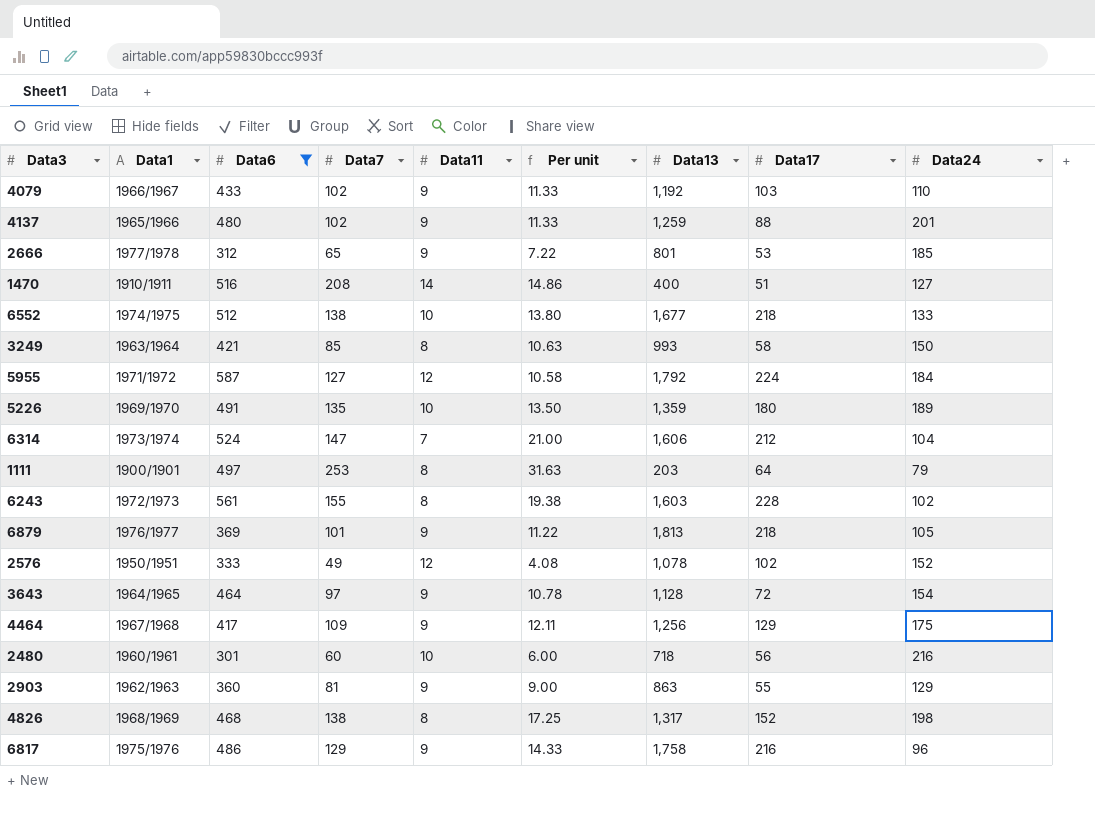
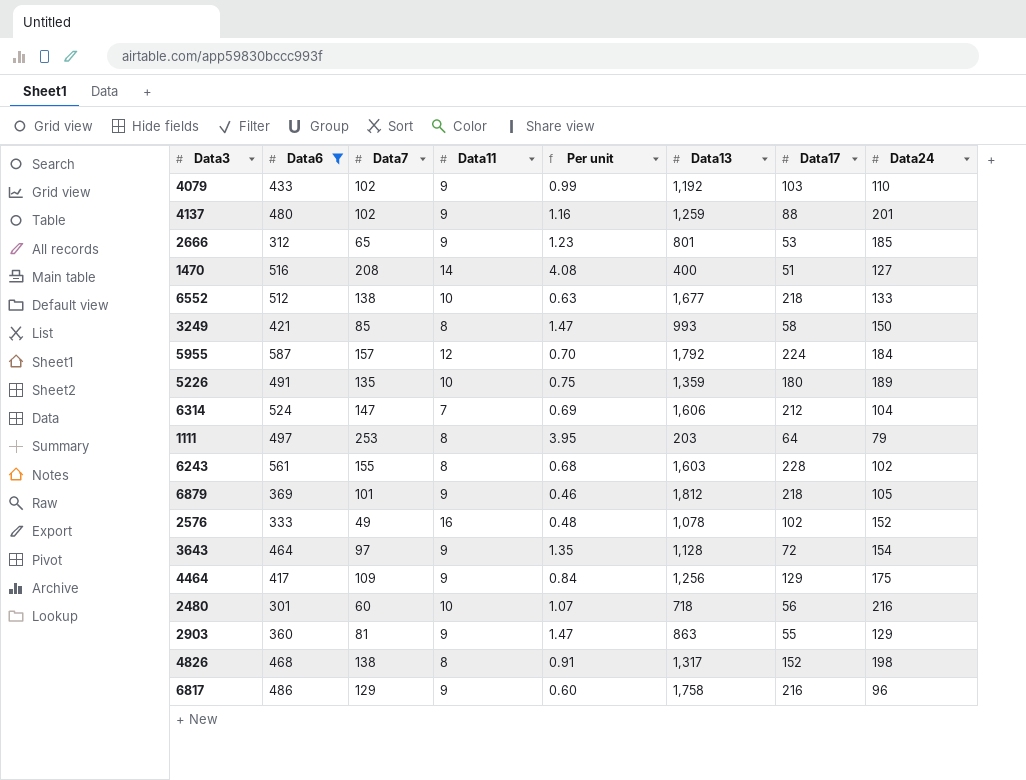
column Data1 | position: 2 -> none
column Per unit | formula: [Data7] / [Data11] -> [Data7] / [Data17]
5955 | Data7: 127 -> 157
6879 | Data13: 1,813 -> 1,812
2576 | Data11: 12 -> 16

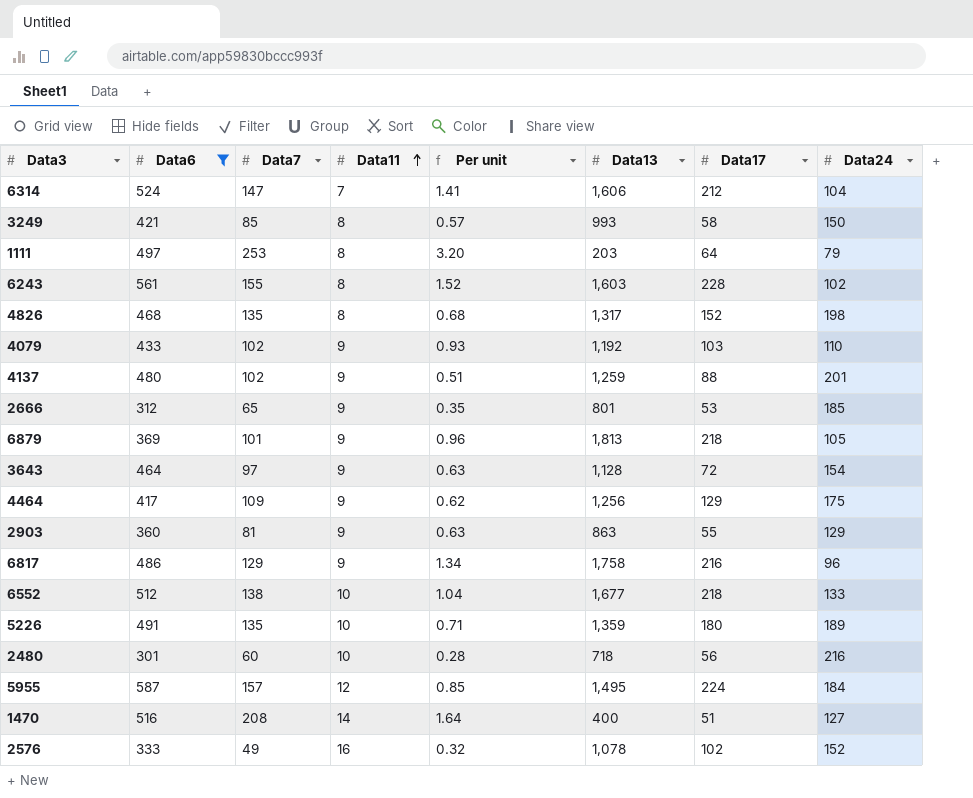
row order: none -> Data11 ascending
column Per unit | formula: [Data7] / [Data17] -> [Data7] / [Data24]
4826 | Data7: 138 -> 135
6879 | Data13: 1,812 -> 1,813
5955 | Data13: 1,792 -> 1,495

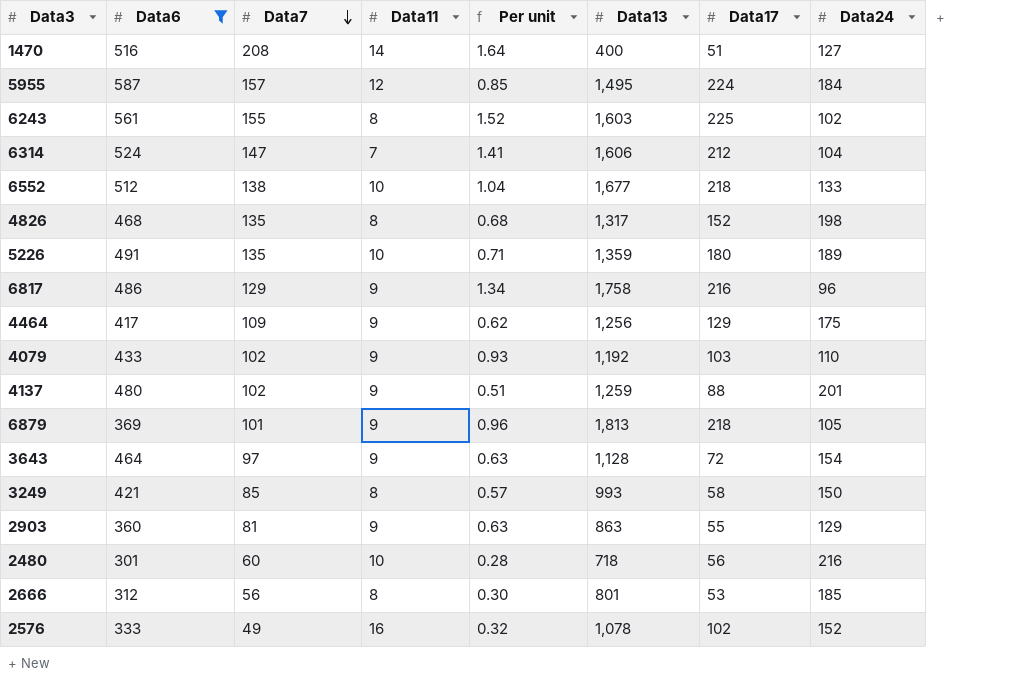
row order: Data11 ascending -> Data7 descending
row 1111: 497 | 253 | 8 | 3.20 | 203 | 64 | 79 -> none
6243 | Data17: 228 -> 225
2666 | Data7: 65 -> 56
2666 | Data11: 9 -> 8
2666 | Per unit: 0.35 -> 0.30

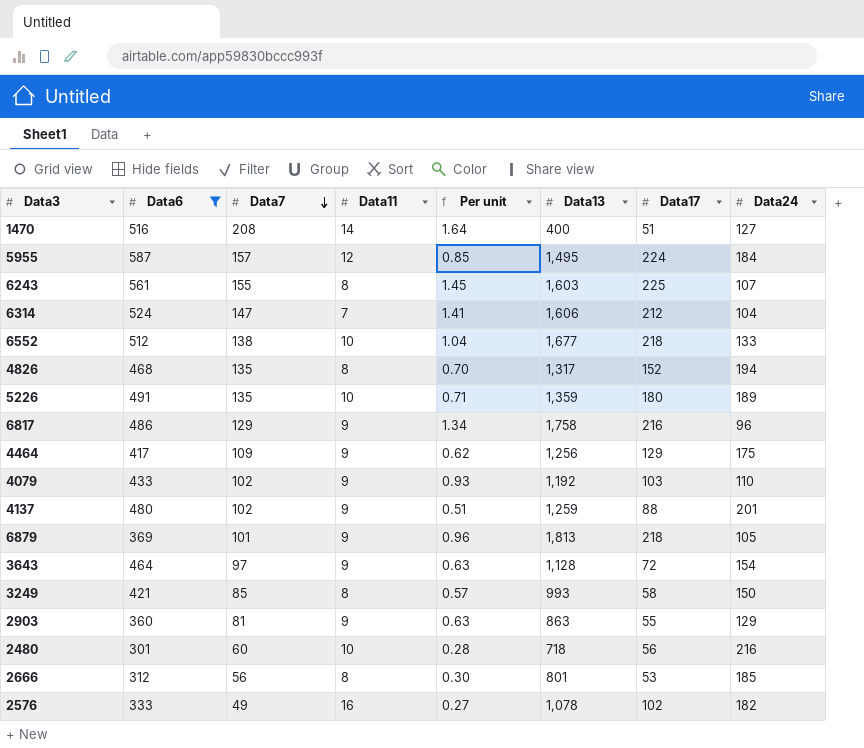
6243 | Per unit: 1.52 -> 1.45
6243 | Data24: 102 -> 107
4826 | Per unit: 0.68 -> 0.70
4826 | Data24: 198 -> 194
2576 | Per unit: 0.32 -> 0.27
2576 | Data24: 152 -> 182

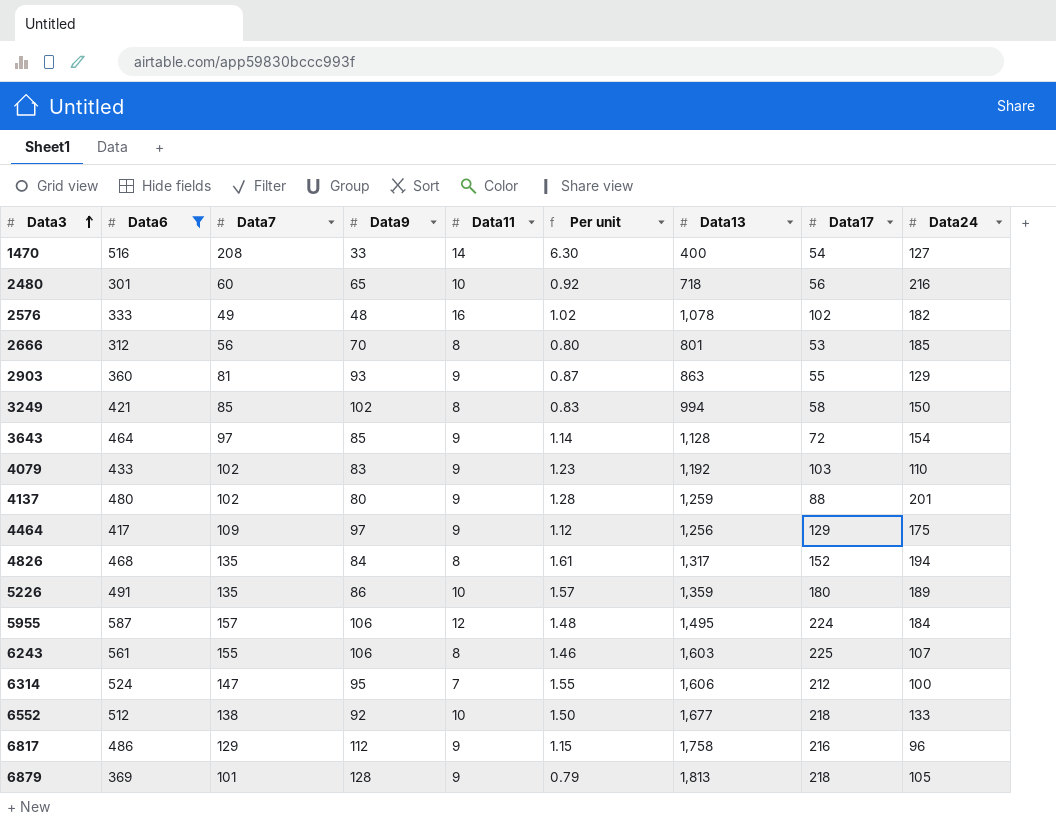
row order: Data7 descending -> Data3 ascending
column Data9 | position: none -> 4
column Per unit | formula: [Data7] / [Data24] -> [Data7] / [Data9]
1470 | Data17: 51 -> 54
3249 | Data13: 993 -> 994
6314 | Data24: 104 -> 100

